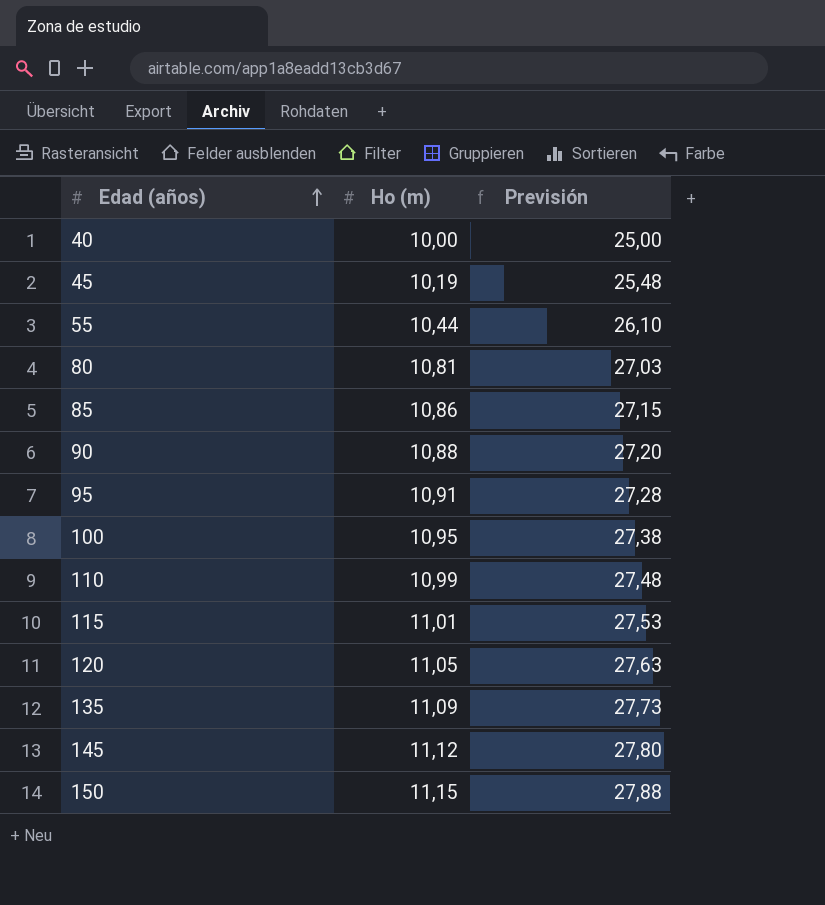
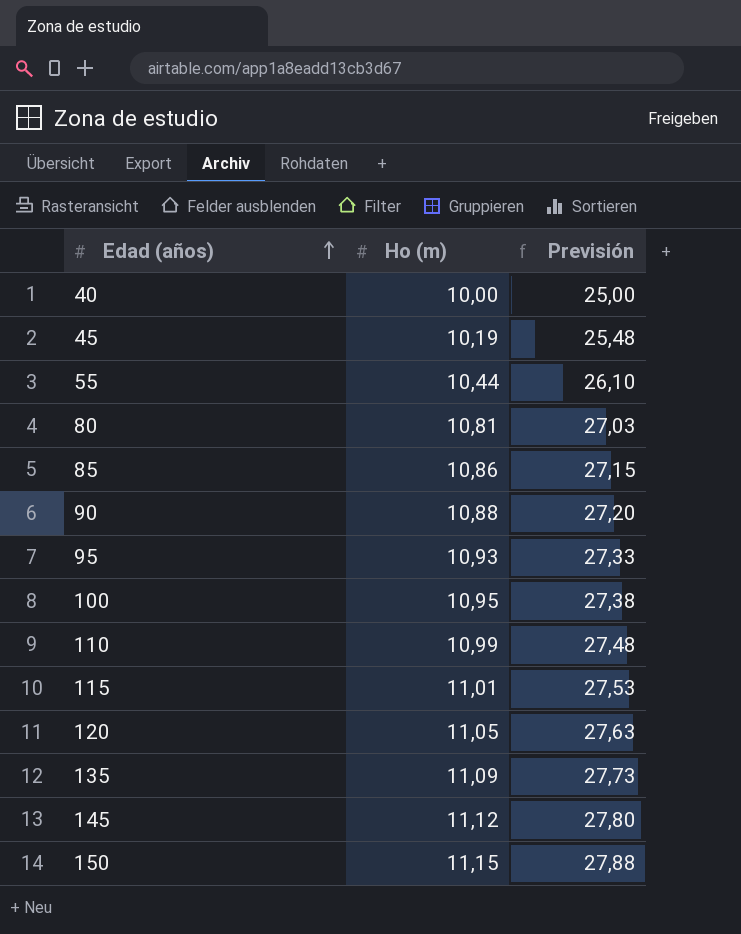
95 | Ho (m): 10,91 -> 10,93
95 | Previsión: 27,28 -> 27,33

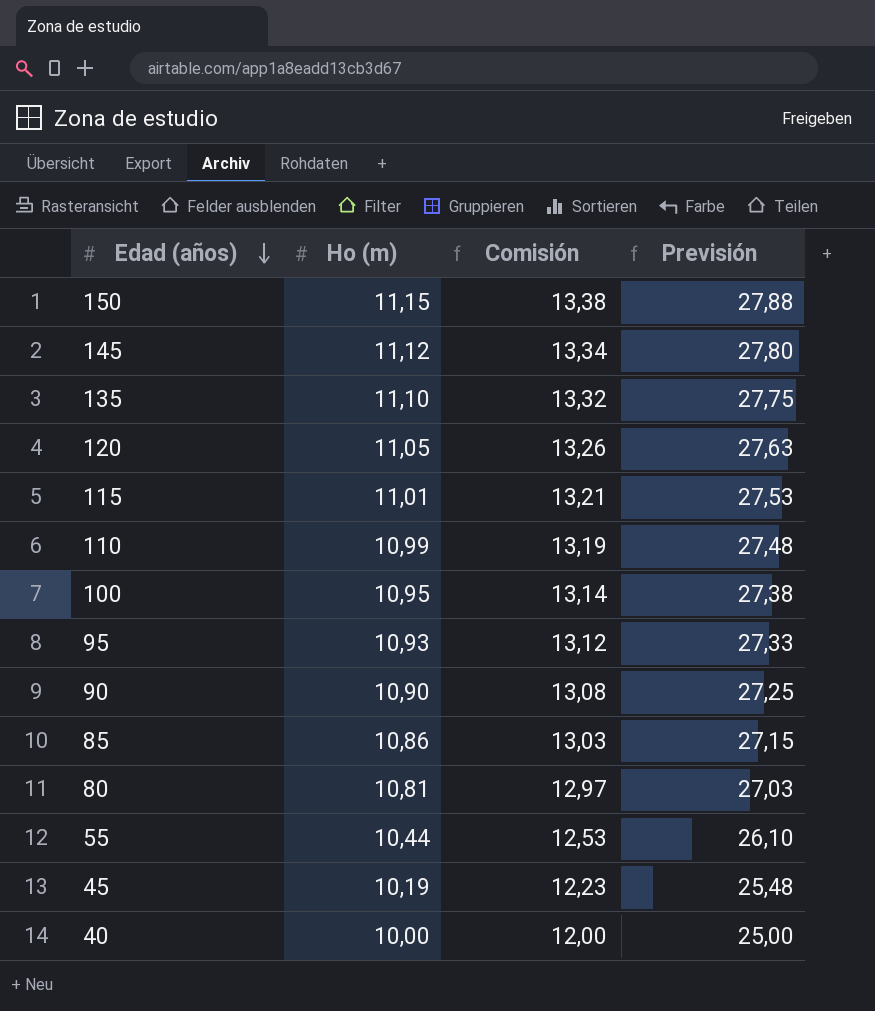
row order: Edad (años) ascending -> Edad (años) descending
column Comisión | formula: none -> [Ho (m)] * 1,2
135 | Ho (m): 11,09 -> 11,10
135 | Previsión: 27,73 -> 27,75
90 | Ho (m): 10,88 -> 10,90
90 | Previsión: 27,20 -> 27,25

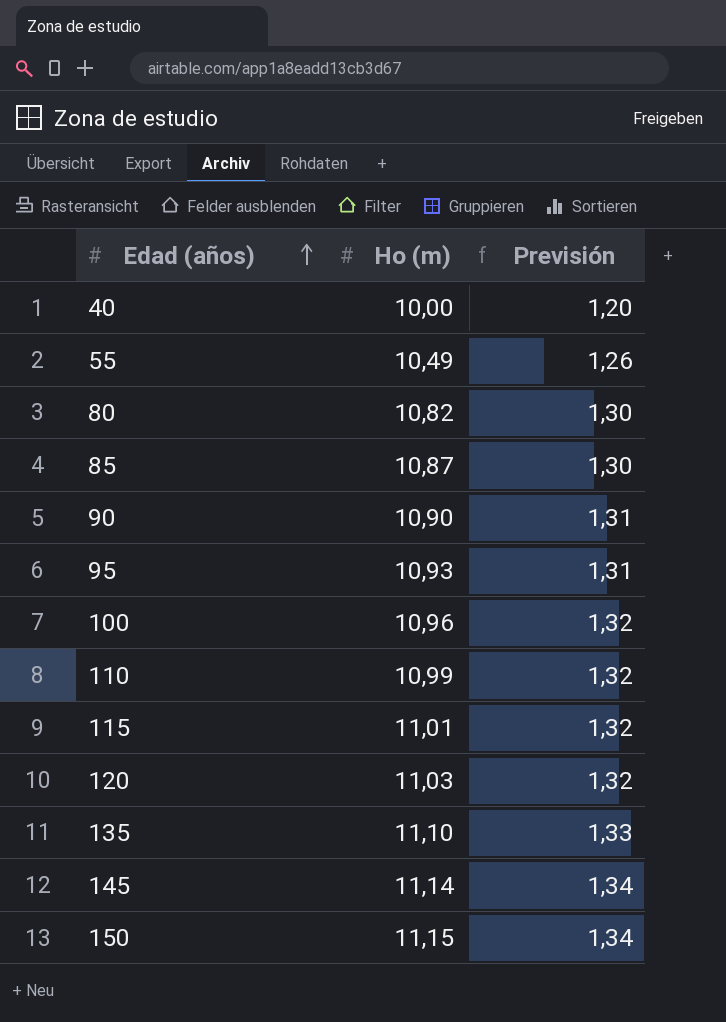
row order: Edad (años) descending -> Edad (años) ascending
column Comisión | formula: [Ho (m)] * 1,2 -> none
column Previsión | formula: [Ho (m)] * 2,5 -> [Ho (m)] * 0,12
row 45: 10,19 | 12,23 | 25,48 -> none
55 | Ho (m): 10,44 -> 10,49
80 | Ho (m): 10,81 -> 10,82
85 | Ho (m): 10,86 -> 10,87
100 | Ho (m): 10,95 -> 10,96
120 | Ho (m): 11,05 -> 11,03
145 | Ho (m): 11,12 -> 11,14

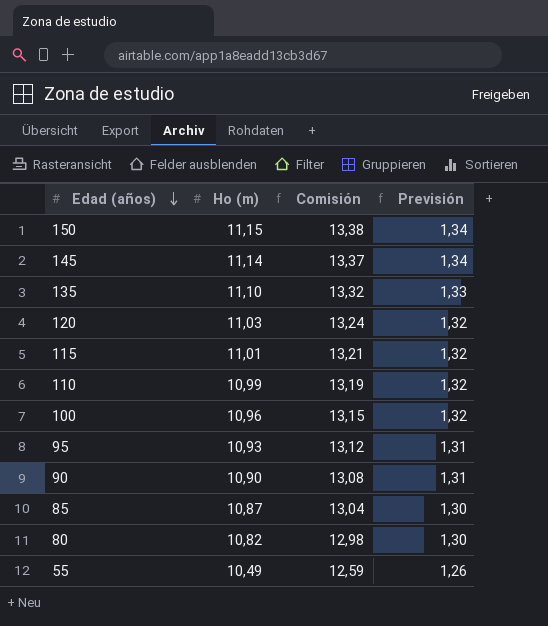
row order: Edad (años) ascending -> Edad (años) descending
column Comisión | formula: none -> [Ho (m)] * 1,2
row 40: 10,00 | 1,20 -> none

